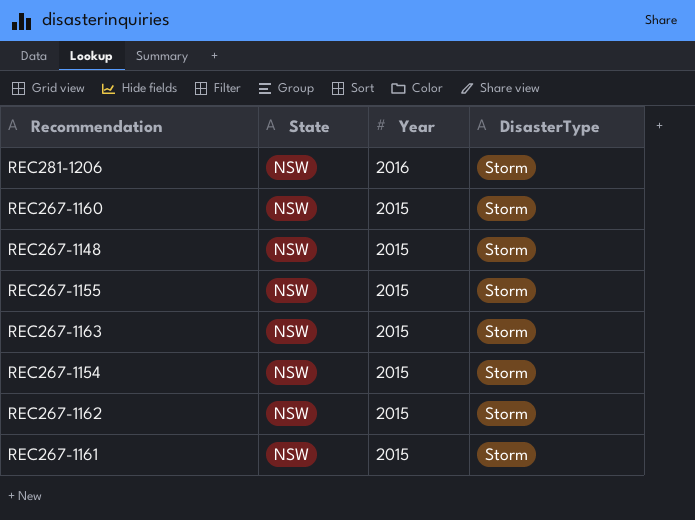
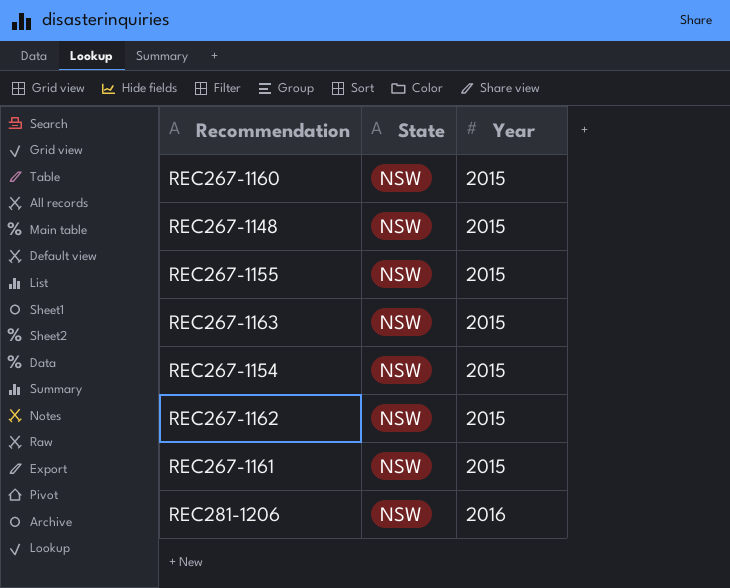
row order: Year descending -> Year ascending
column DisasterType | position: 4 -> none

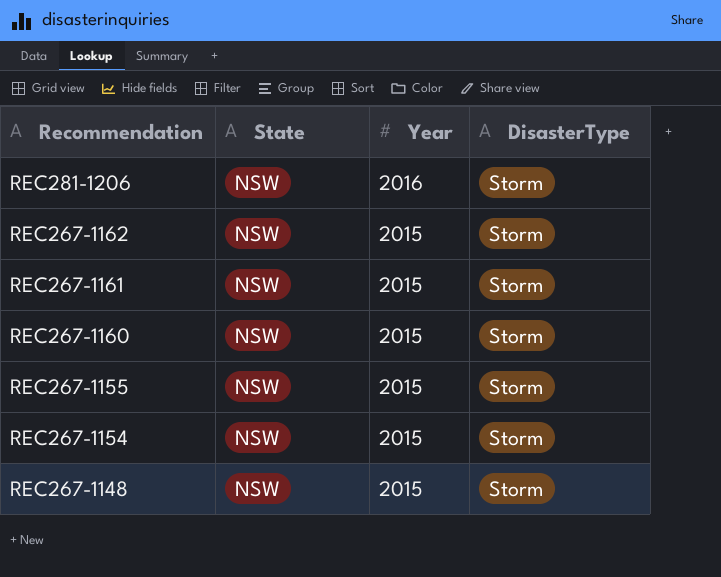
row order: Year ascending -> Recommendation descending
column DisasterType | position: none -> 4
row REC267-1163: NSW | 2015 -> none

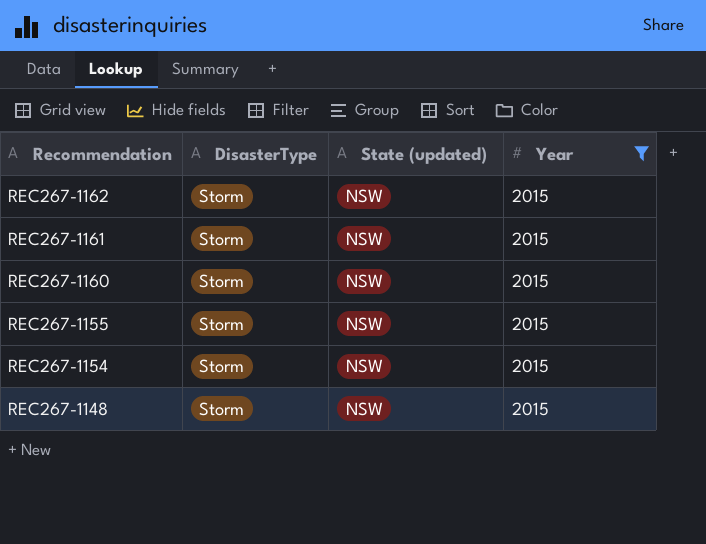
filter: none -> Year = 2015
column DisasterType | position: 4 -> 2
column name: State -> State (updated)

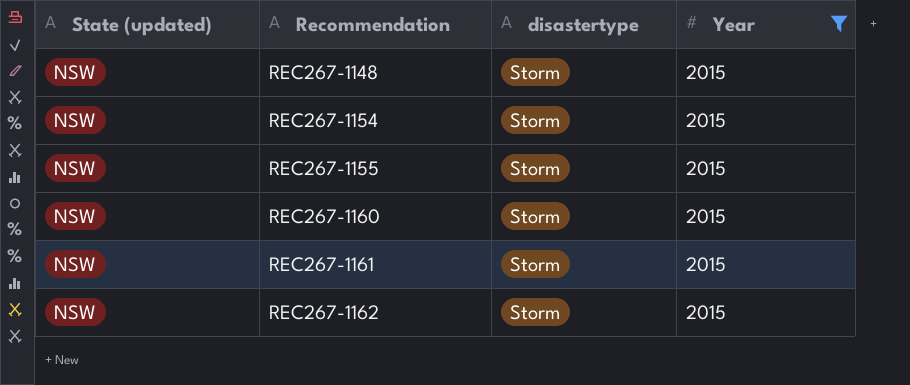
row order: Recommendation descending -> Recommendation ascending
column State (updated) | position: 3 -> 1
column name: DisasterType -> disastertype

